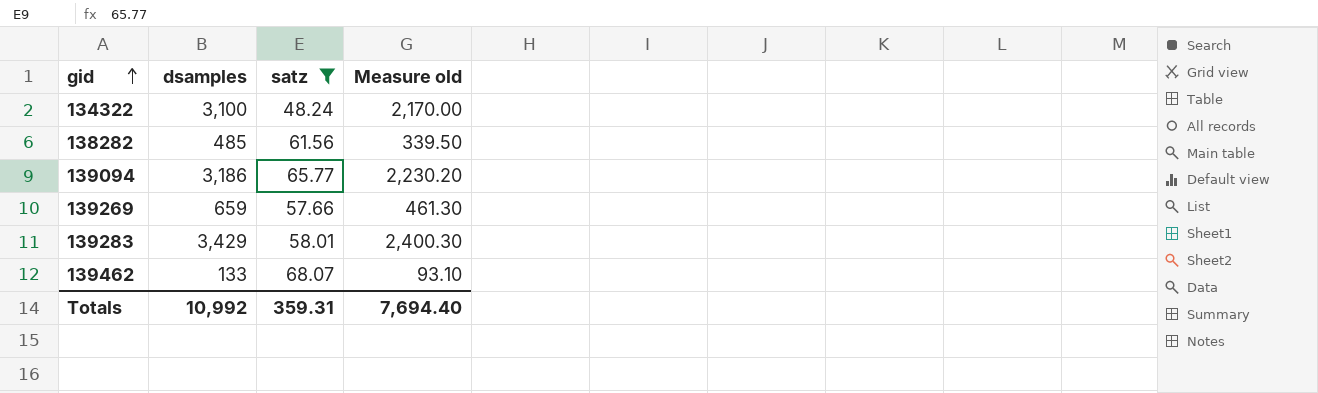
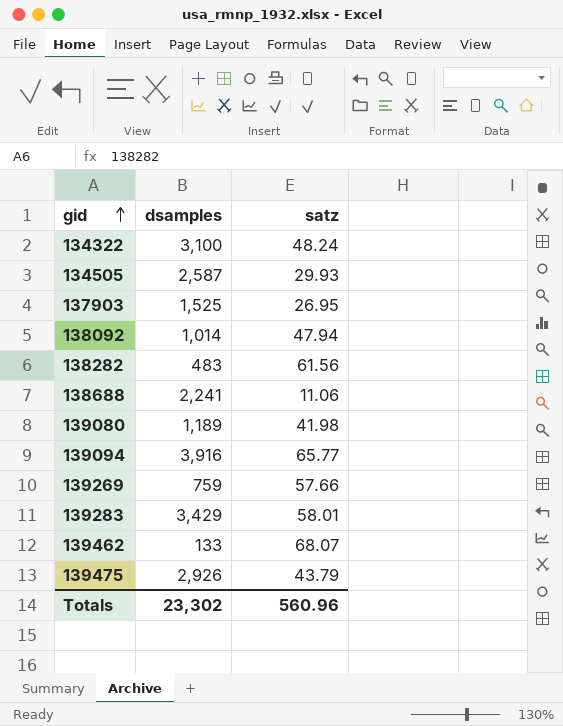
filter: satz >= 48.24 -> none
column Measure old | formula: [dsamples] * 0.7 -> none
138282 | dsamples: 485 -> 483
139094 | dsamples: 3,186 -> 3,916
139269 | dsamples: 659 -> 759
Totals | dsamples: 10,992 -> 23,302
Totals | satz: 359.31 -> 560.96

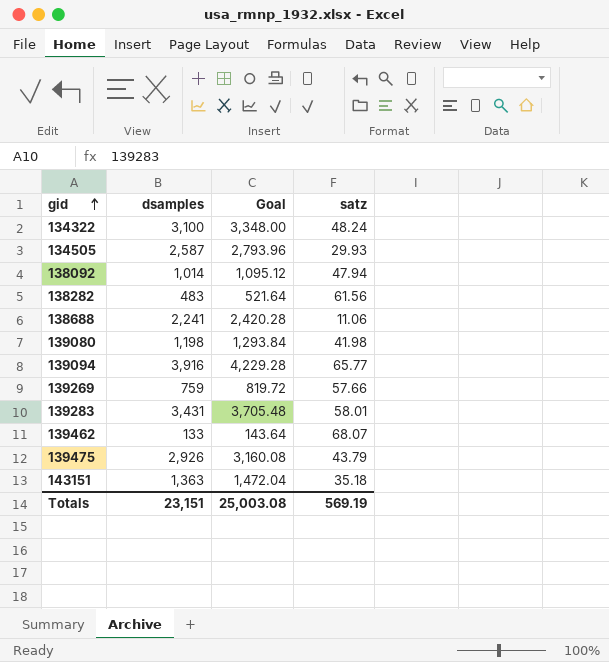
column Goal | formula: none -> [dsamples] * 1.08
row 137903: 1,525 | 26.95 -> none
139080 | dsamples: 1,189 -> 1,198
139283 | dsamples: 3,429 -> 3,431
row 143151: none -> 1,363 | 1,472.04 | 35.18
Totals | dsamples: 23,302 -> 23,151
Totals | satz: 560.96 -> 569.19

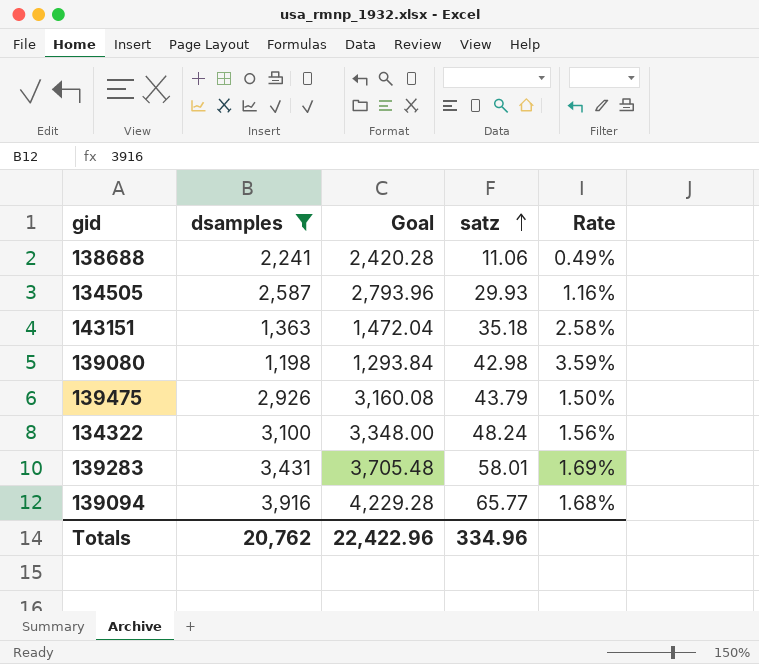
filter: none -> dsamples >= 1,198
row order: gid ascending -> satz ascending
column Rate | formula: none -> [satz] / [dsamples]
139080 | satz: 41.98 -> 42.98
Totals | dsamples: 23,151 -> 20,762
Totals | Goal: 25,003.08 -> 22,422.96
Totals | satz: 569.19 -> 334.96

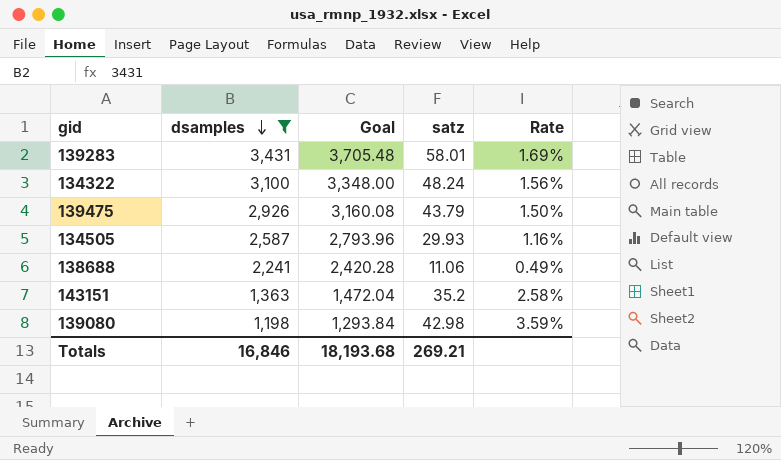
row order: satz ascending -> dsamples descending
row 139094: 3,916 | 4,229.28 | 65.77 | 1.68% -> none
143151 | satz: 35.18 -> 35.2
Totals | dsamples: 20,762 -> 16,846
Totals | Goal: 22,422.96 -> 18,193.68
Totals | satz: 334.96 -> 269.21

